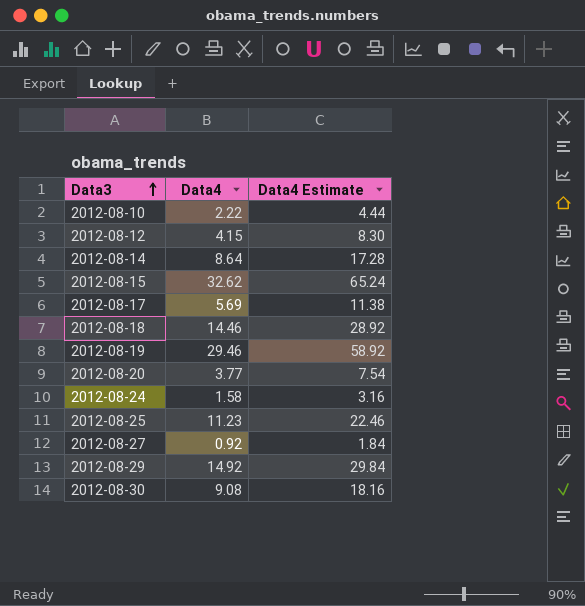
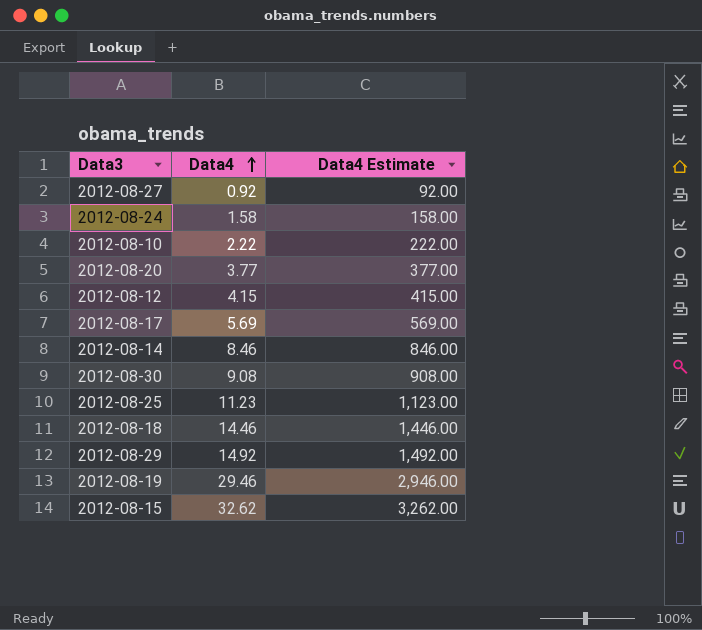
row order: Data3 ascending -> Data4 ascending
column Data4 Estimate | formula: [Data4] * 2 -> [Data4] * 100
2012-08-14 | Data4: 8.64 -> 8.46

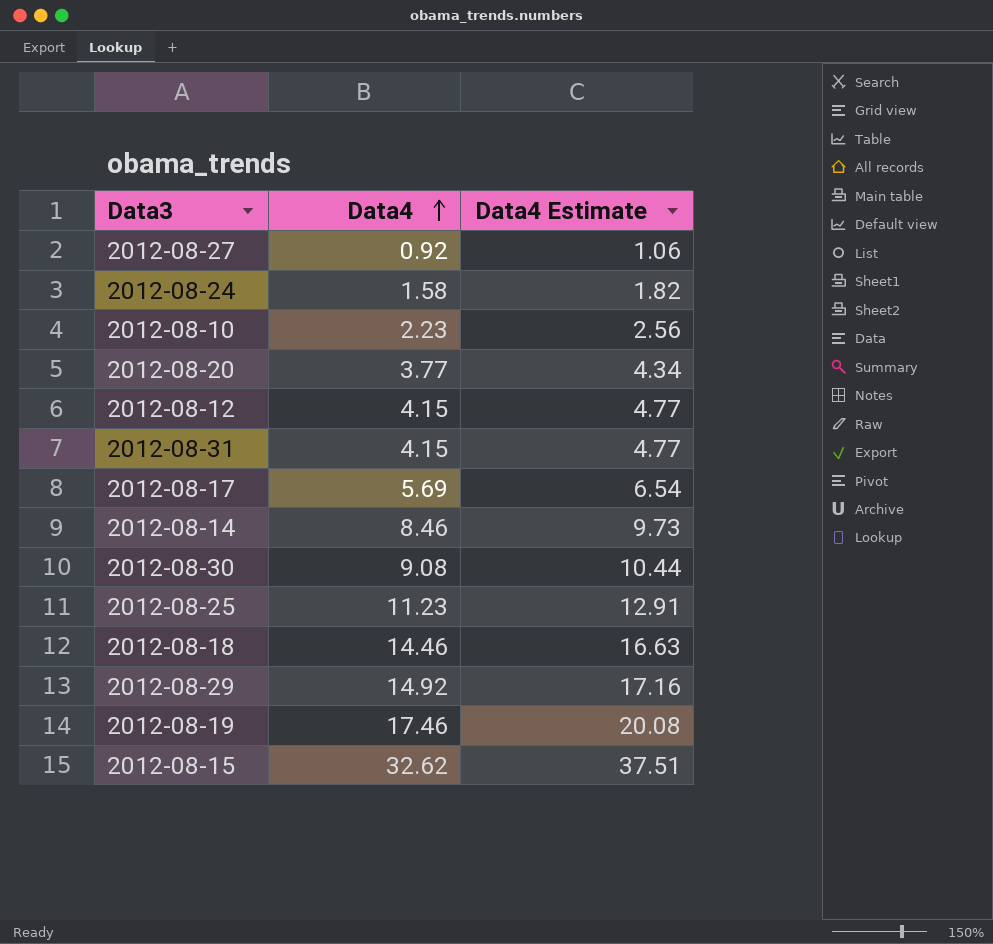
column Data4 Estimate | formula: [Data4] * 100 -> [Data4] * 1.15
2012-08-10 | Data4: 2.22 -> 2.23
row 2012-08-31: none -> 4.15 | 4.77
2012-08-19 | Data4: 29.46 -> 17.46

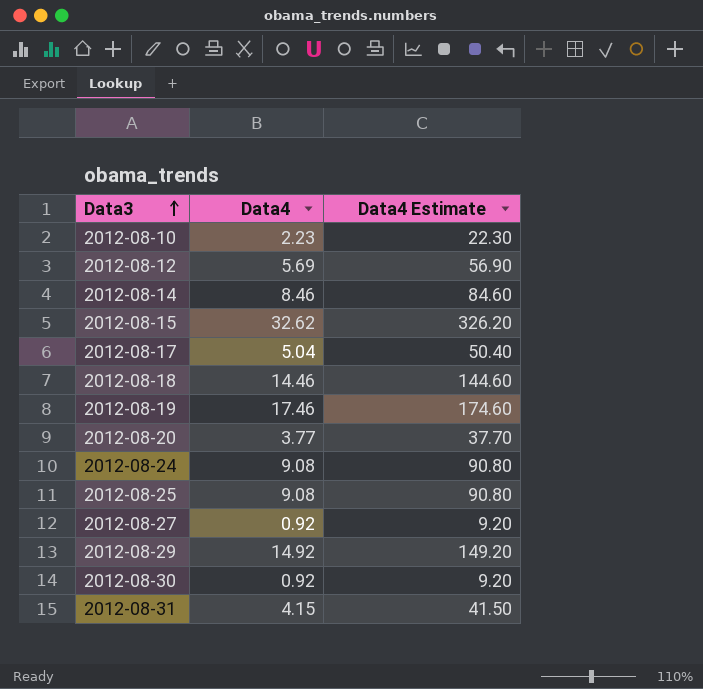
row order: Data4 ascending -> Data3 ascending
column Data4 Estimate | formula: [Data4] * 1.15 -> [Data4] * 10
2012-08-12 | Data4: 4.15 -> 5.69
2012-08-17 | Data4: 5.69 -> 5.04
2012-08-24 | Data4: 1.58 -> 9.08
2012-08-25 | Data4: 11.23 -> 9.08
2012-08-30 | Data4: 9.08 -> 0.92

